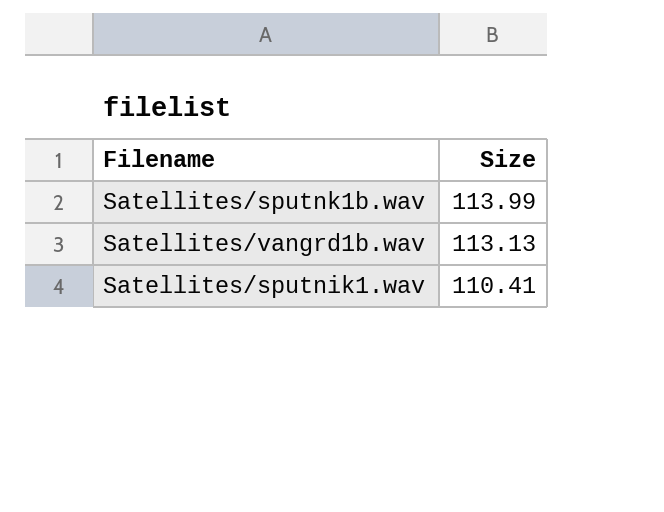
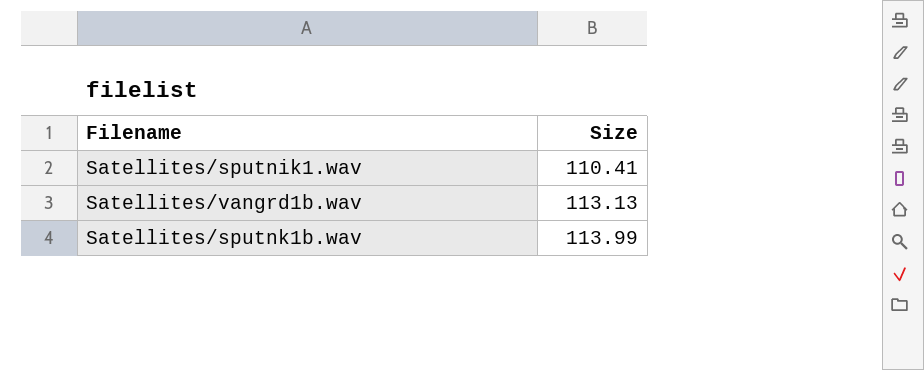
row order: Size descending -> Size ascending

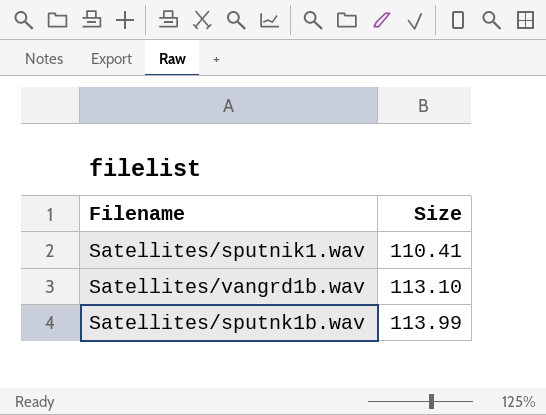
Satellites/vangrd1b.wav | Size: 113.13 -> 113.10

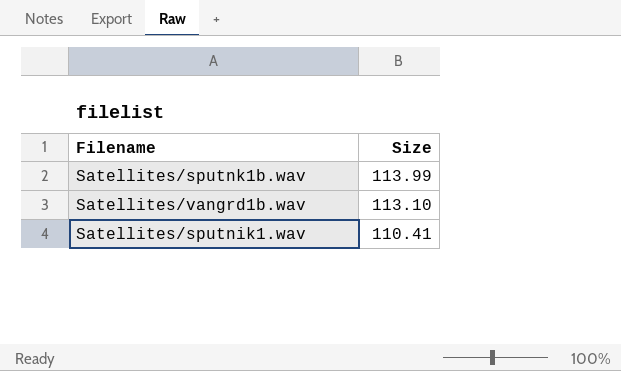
row order: Size ascending -> Size descending

